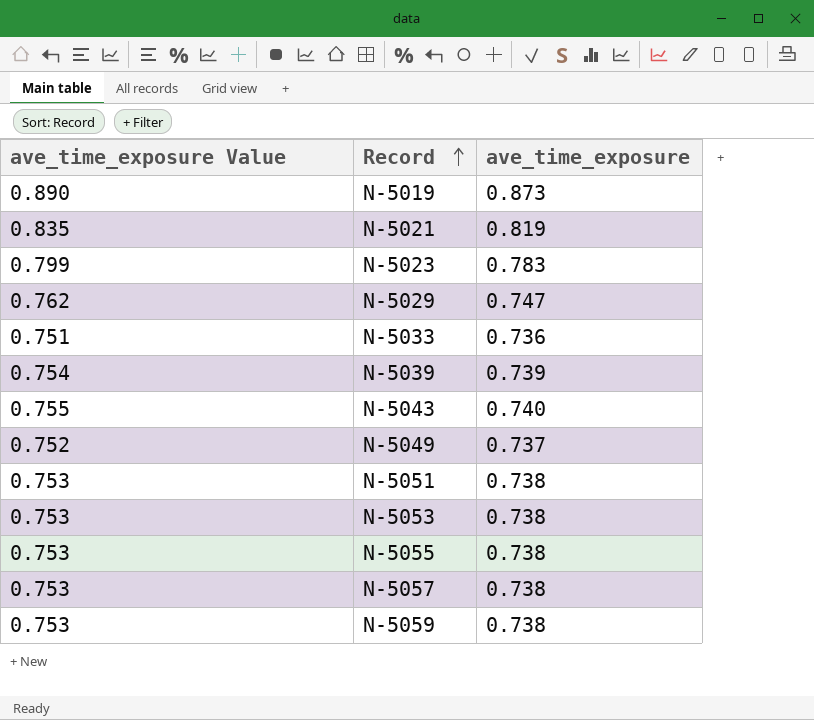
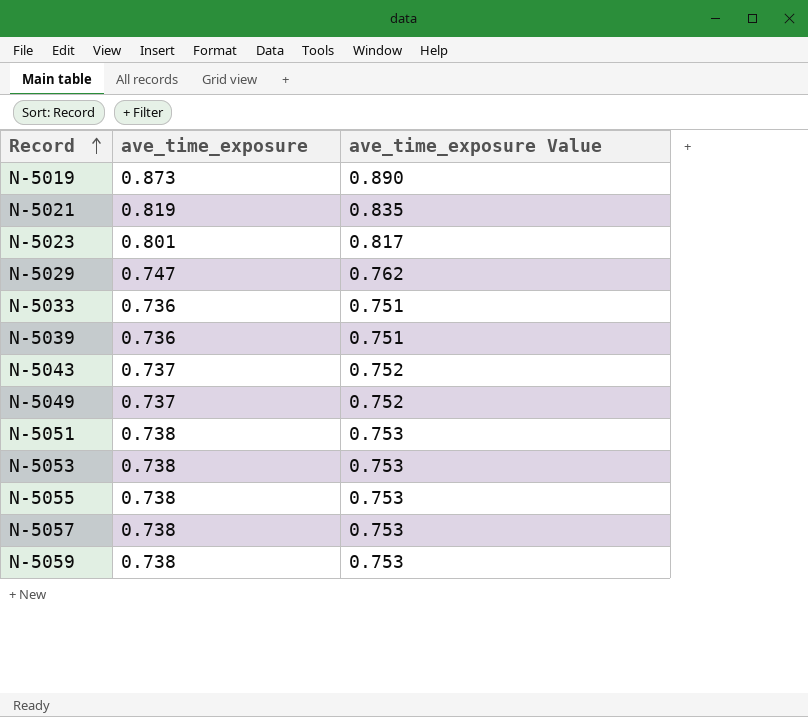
column ave_time_exposure Value | position: 1 -> 3
N-5023 | ave_time_exposure: 0.783 -> 0.801
N-5023 | ave_time_exposure Value: 0.799 -> 0.817
N-5039 | ave_time_exposure: 0.739 -> 0.736
N-5039 | ave_time_exposure Value: 0.754 -> 0.751
N-5043 | ave_time_exposure: 0.740 -> 0.737
N-5043 | ave_time_exposure Value: 0.755 -> 0.752

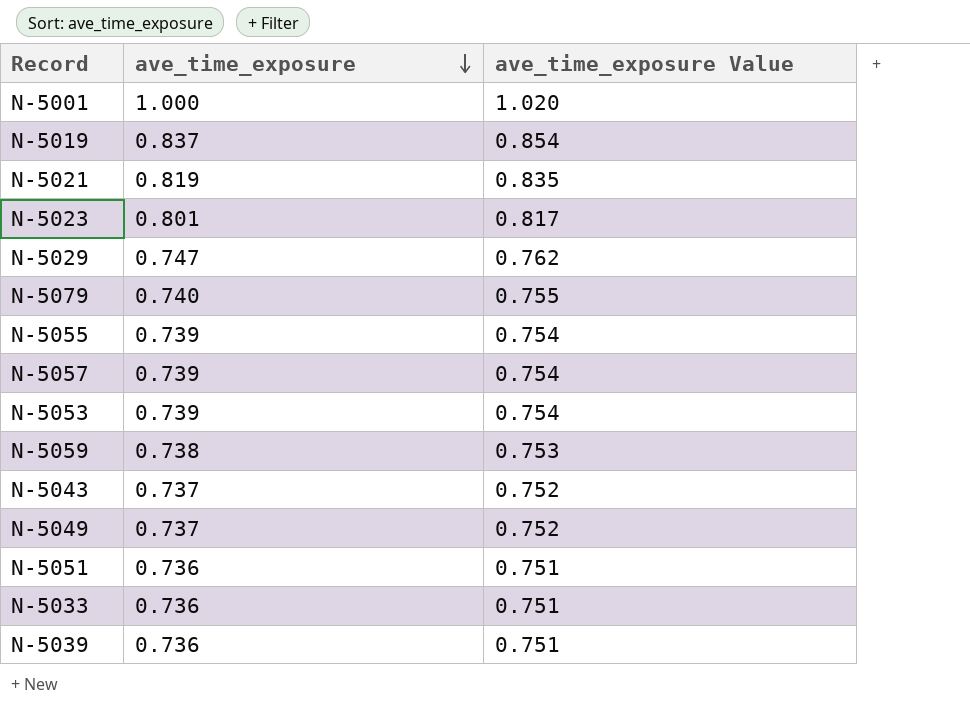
row order: Record ascending -> ave_time_exposure descending
row N-5001: none -> 1.000 | 1.020
N-5019 | ave_time_exposure: 0.873 -> 0.837
N-5019 | ave_time_exposure Value: 0.890 -> 0.854
row N-5079: none -> 0.740 | 0.755
N-5055 | ave_time_exposure: 0.738 -> 0.739
N-5055 | ave_time_exposure Value: 0.753 -> 0.754
N-5057 | ave_time_exposure: 0.738 -> 0.739
N-5057 | ave_time_exposure Value: 0.753 -> 0.754
N-5053 | ave_time_exposure: 0.738 -> 0.739
N-5053 | ave_time_exposure Value: 0.753 -> 0.754
N-5051 | ave_time_exposure: 0.738 -> 0.736
N-5051 | ave_time_exposure Value: 0.753 -> 0.751

